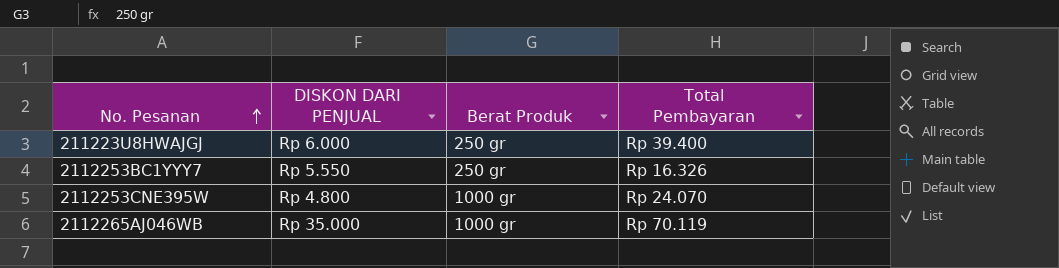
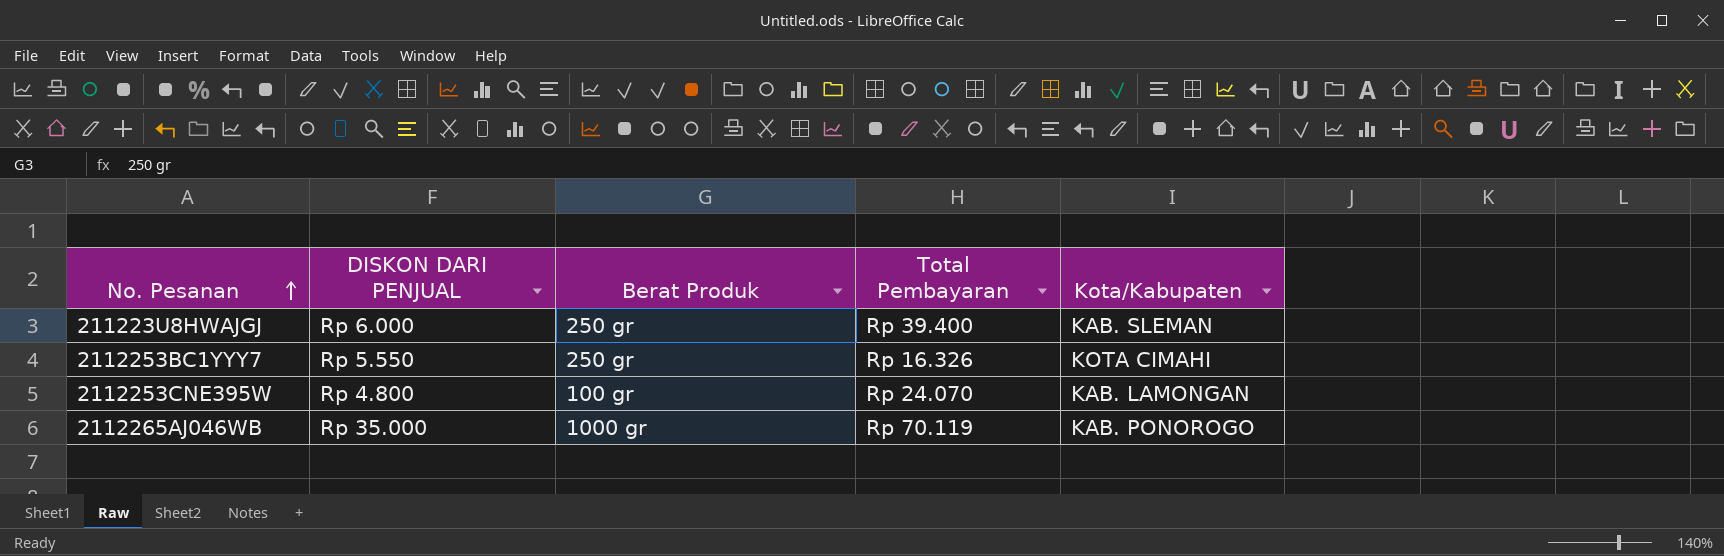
column Kota/Kabupaten | position: none -> 5
2112253CNE395W | Berat Produk: 1000 gr -> 100 gr

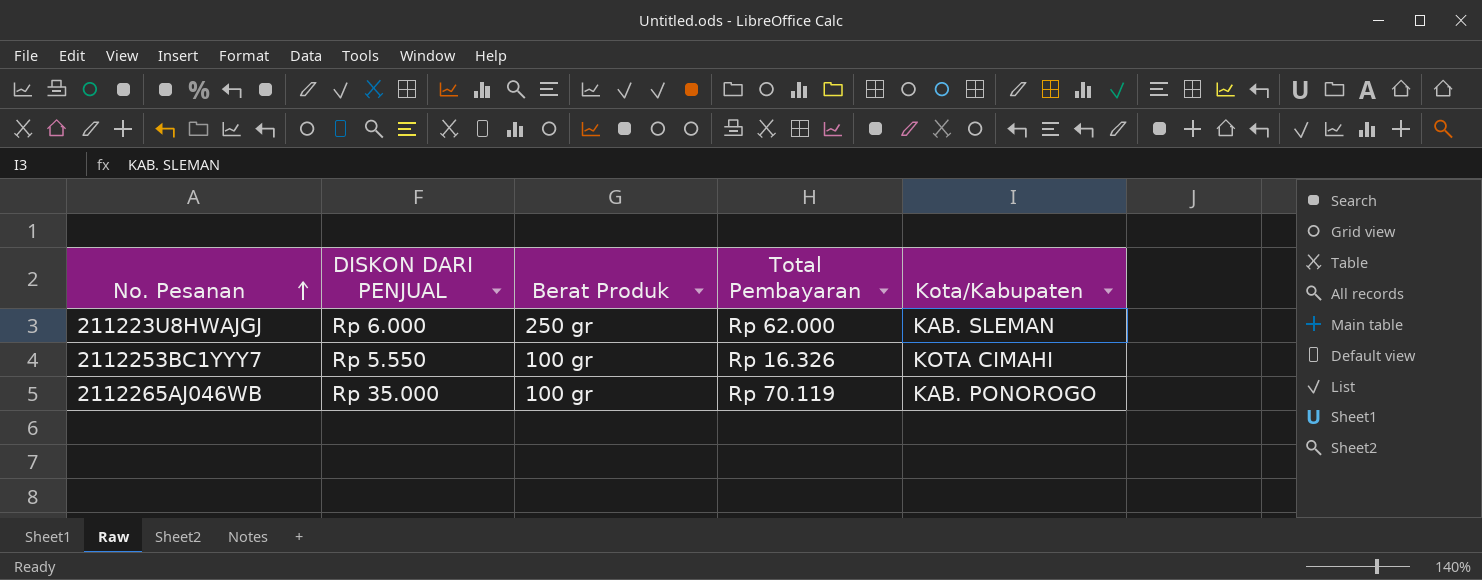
row 2112253CNE395W: Rp 4.800 | 100 gr | Rp 24.070 | KAB. LAMONGAN -> none
211223U8HWAJGJ | Total Pembayaran: Rp 39.400 -> Rp 62.000
2112253BC1YYY7 | Berat Produk: 250 gr -> 100 gr
2112265AJ046WB | Berat Produk: 1000 gr -> 100 gr

